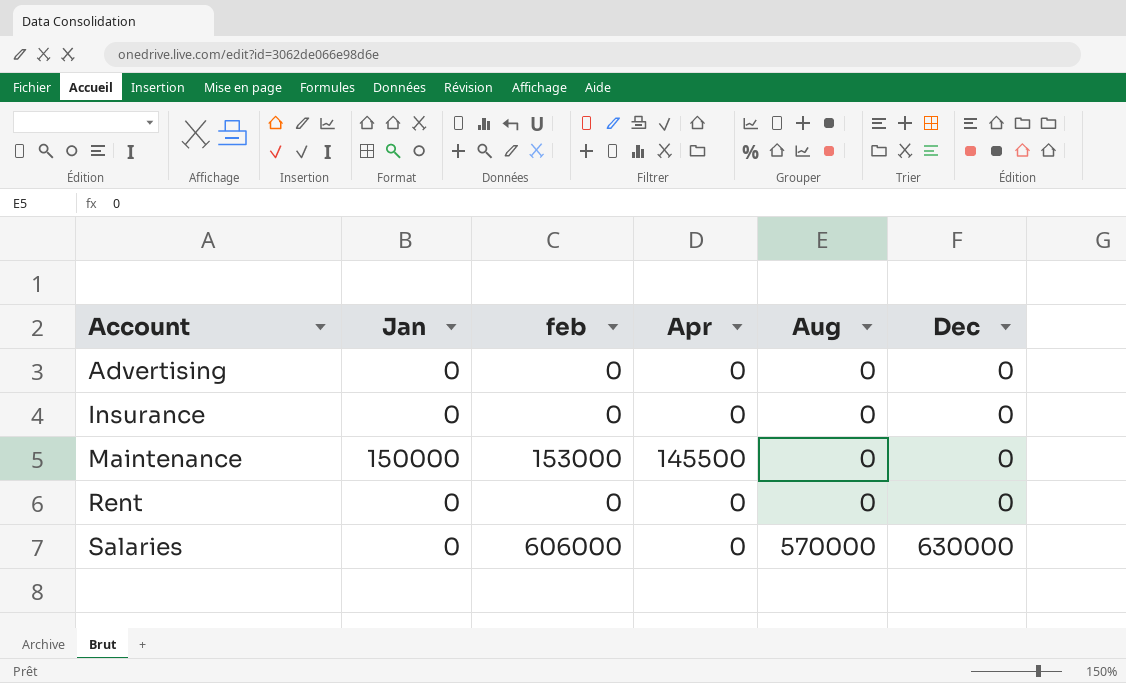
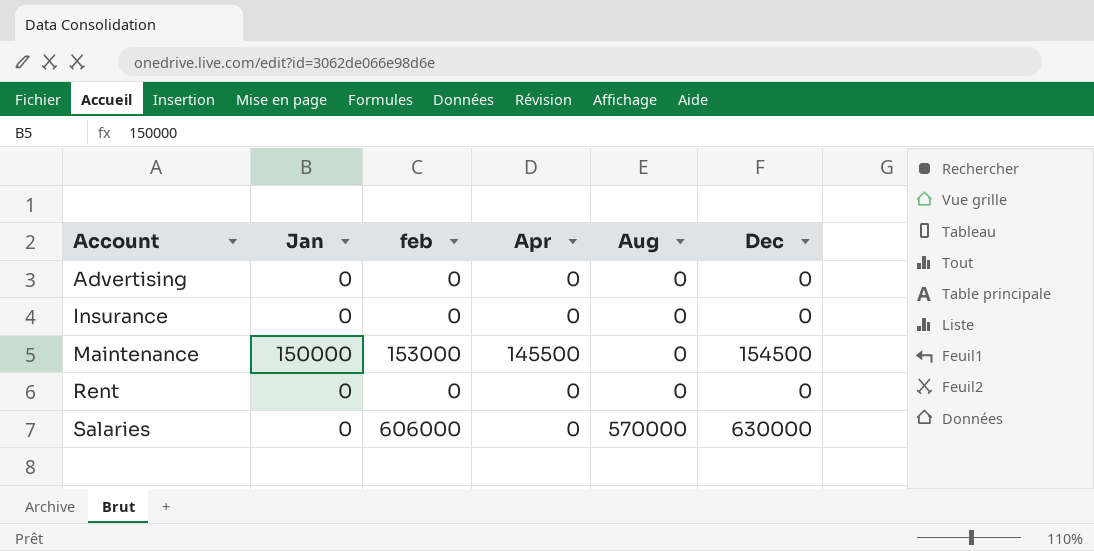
Maintenance | Dec: 0 -> 154500

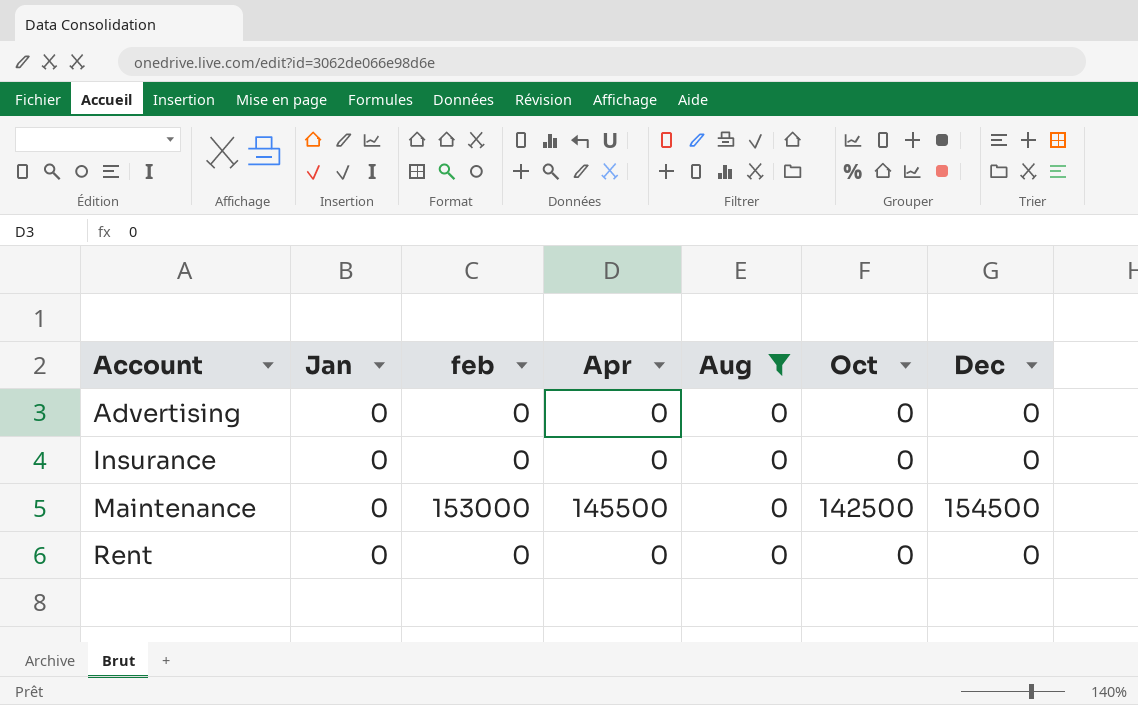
filter: none -> Aug = 0
column Oct | position: none -> 6
Maintenance | Jan: 150000 -> 0

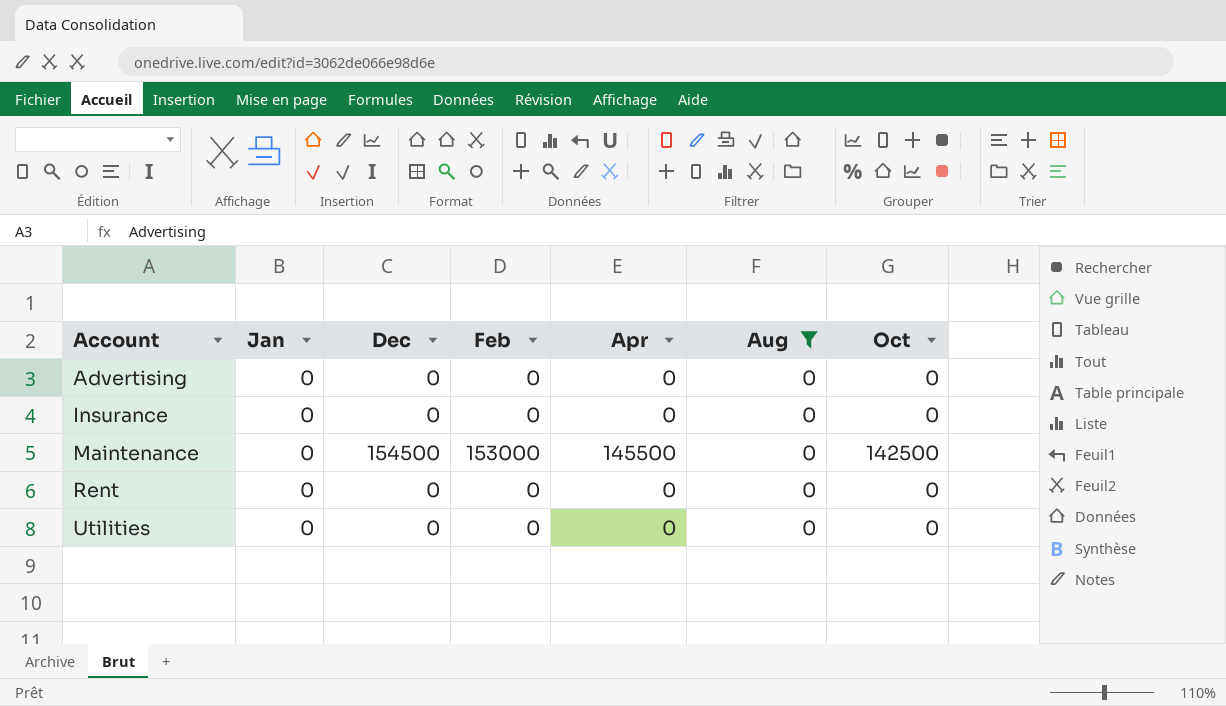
column Dec | position: 7 -> 3
column name: feb -> Feb
row Utilities: none -> 0 | 0 | 0 | 0 | 0 | 0

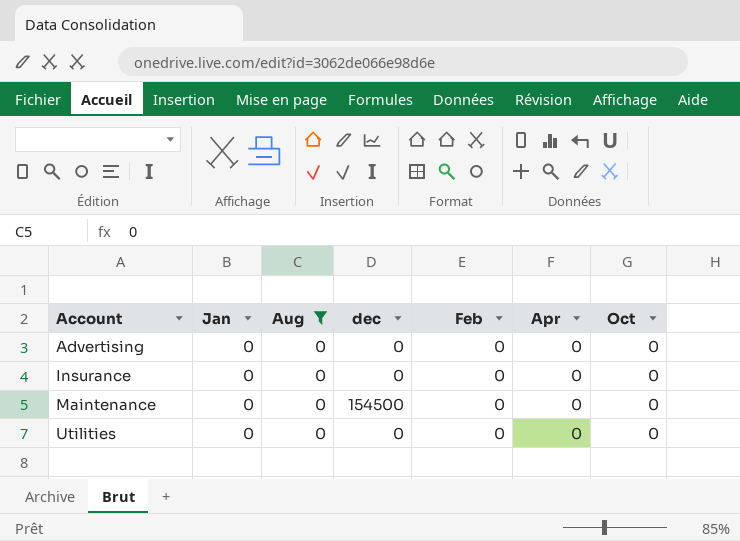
column Aug | position: 6 -> 3
column name: Dec -> dec
row Rent: 0 | 0 | 0 | 0 | 0 | 0 -> none
Maintenance | Feb: 153000 -> 0
Maintenance | Apr: 145500 -> 0
Maintenance | Oct: 142500 -> 0

